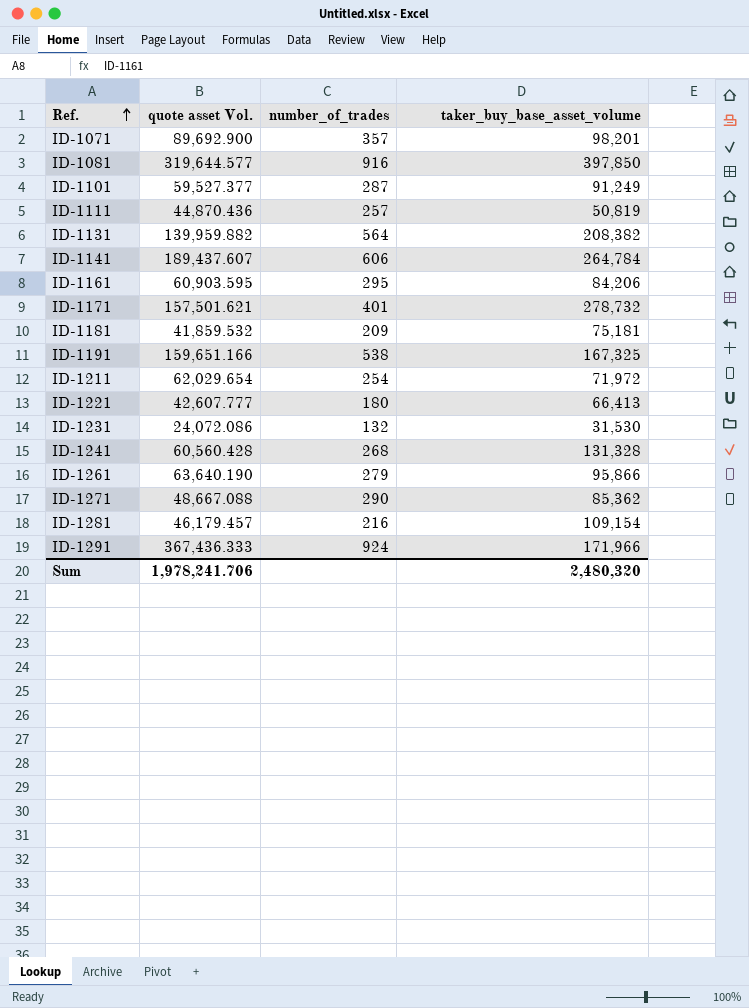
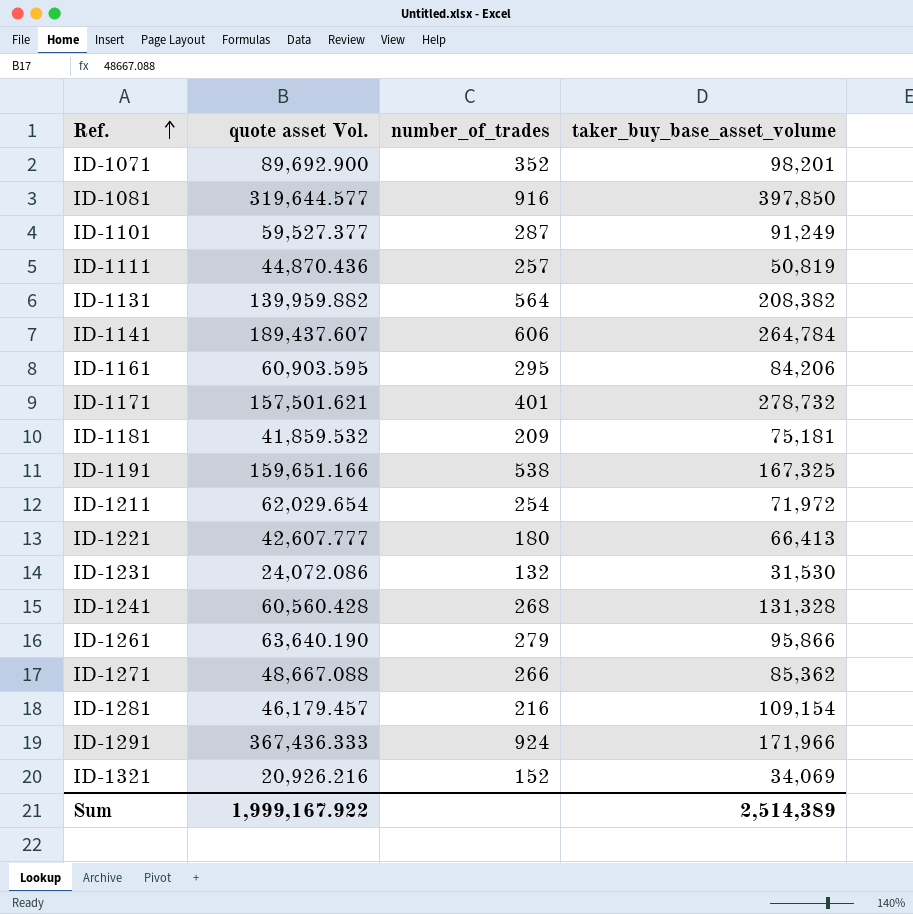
ID-1071 | number_of_trades: 357 -> 352
ID-1271 | number_of_trades: 290 -> 266
row ID-1321: none -> 20,926.216 | 152 | 34,069
Sum | quote asset Vol.: 1,978,241.706 -> 1,999,167.922
Sum | taker_buy_base_asset_volume: 2,480,320 -> 2,514,389

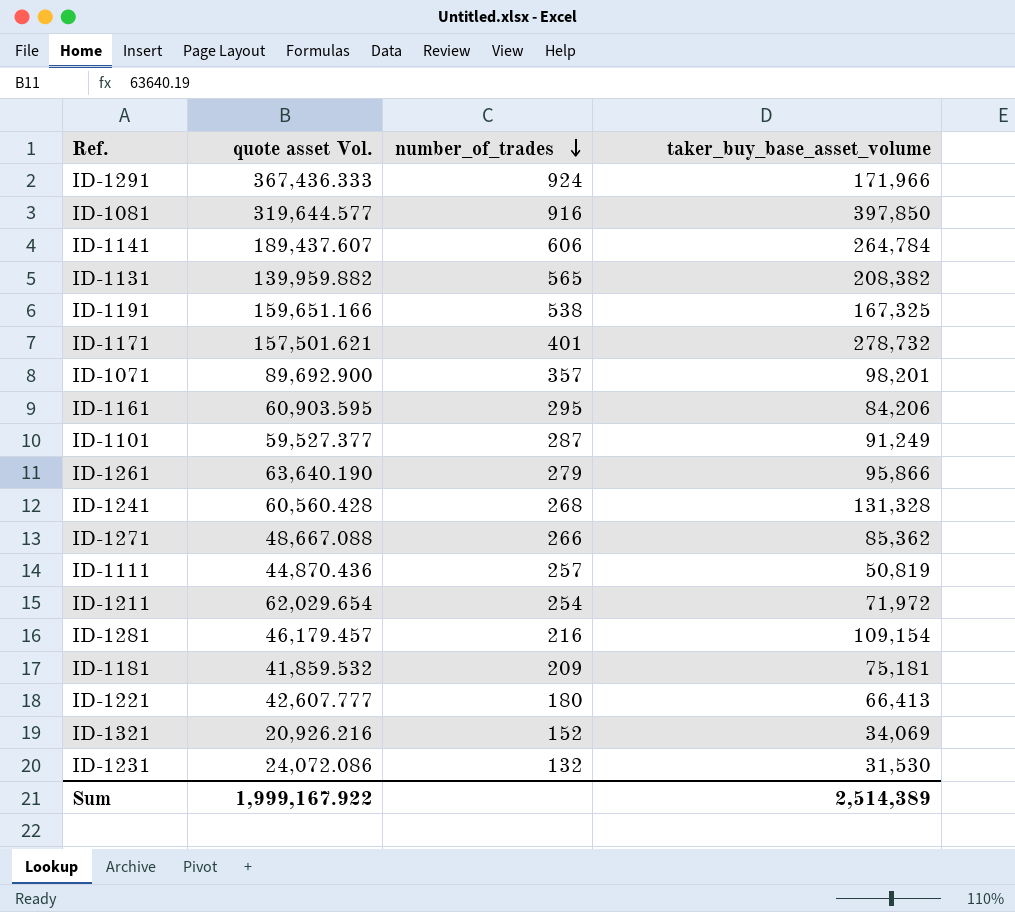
row order: Ref. ascending -> number_of_trades descending
ID-1131 | number_of_trades: 564 -> 565
ID-1071 | number_of_trades: 352 -> 357

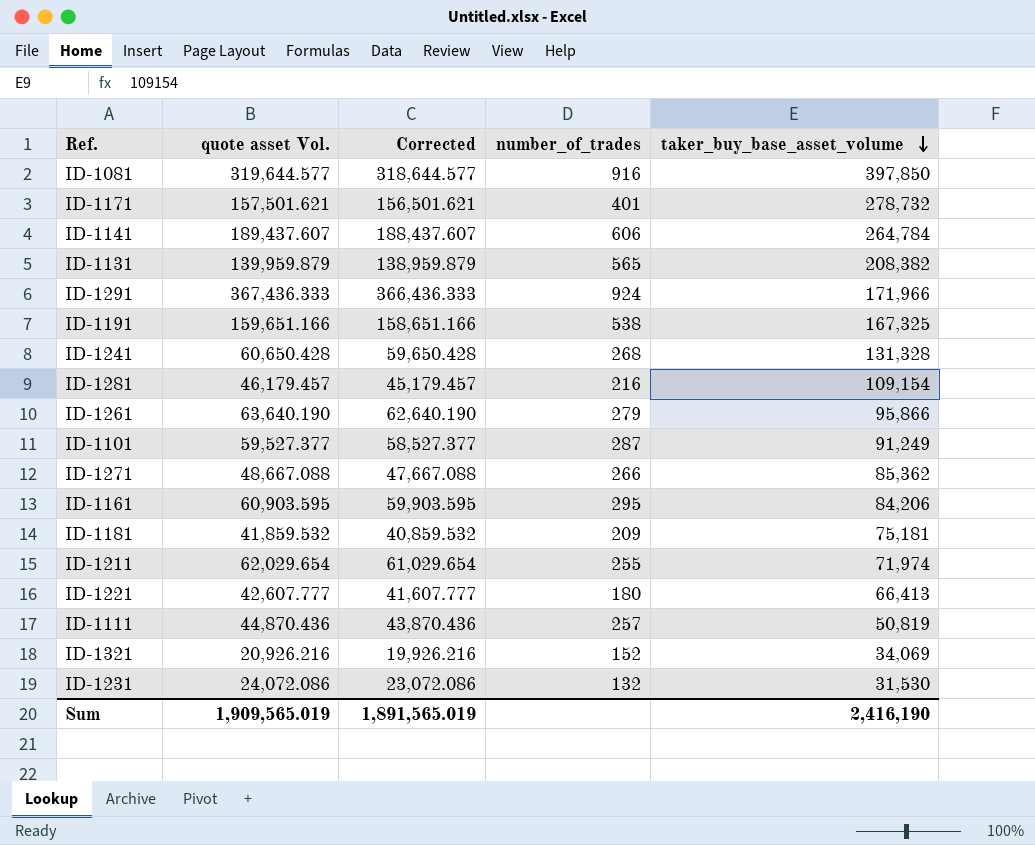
row order: number_of_trades descending -> taker_buy_base_asset_volume descending
column Corrected | formula: none -> [quote asset Vol.] - 1000
row ID-1071: 89,692.900 | 357 | 98,201 -> none
ID-1131 | quote asset Vol.: 139,959.882 -> 139,959.879
ID-1241 | quote asset Vol.: 60,560.428 -> 60,650.428
ID-1211 | number_of_trades: 254 -> 255
ID-1211 | taker_buy_base_asset_volume: 71,972 -> 71,974
Sum | quote asset Vol.: 1,999,167.922 -> 1,909,565.019
Sum | taker_buy_base_asset_volume: 2,514,389 -> 2,416,190

